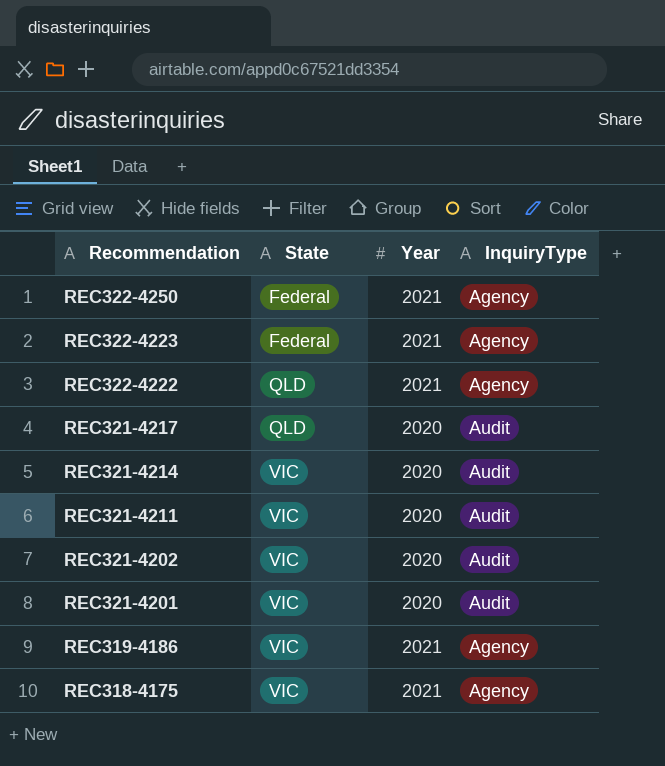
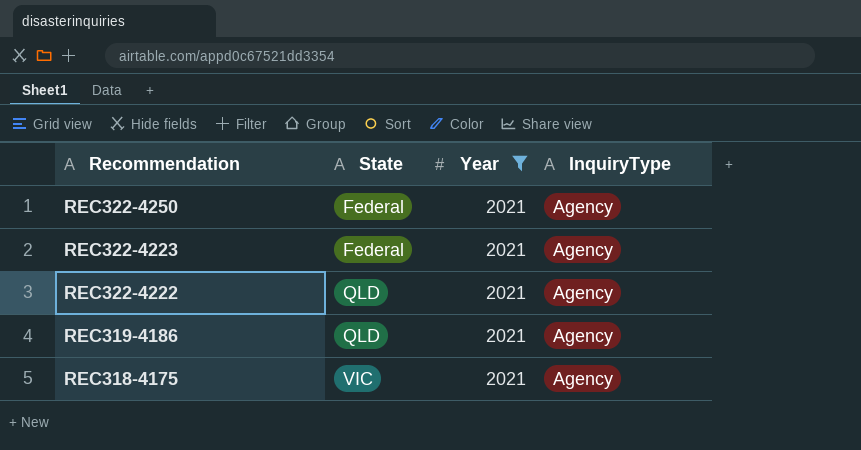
filter: none -> Year = 2021
REC319-4186 | State: VIC -> QLD

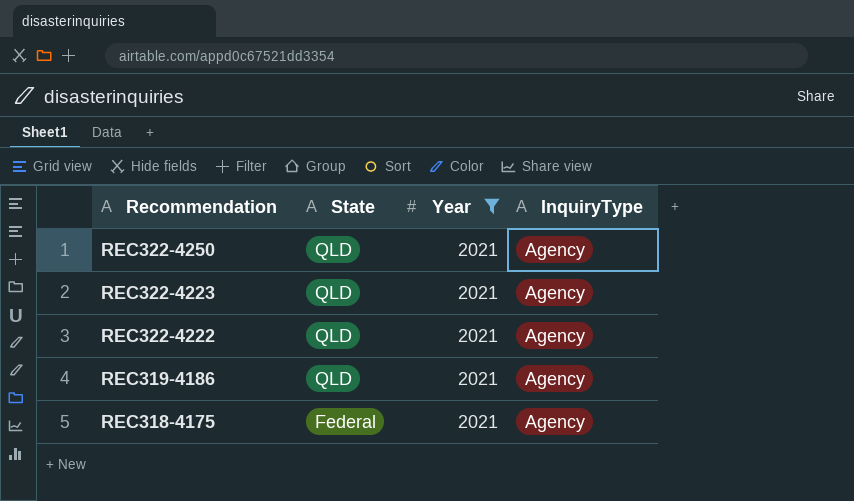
REC322-4250 | State: Federal -> QLD
REC322-4223 | State: Federal -> QLD
REC318-4175 | State: VIC -> Federal

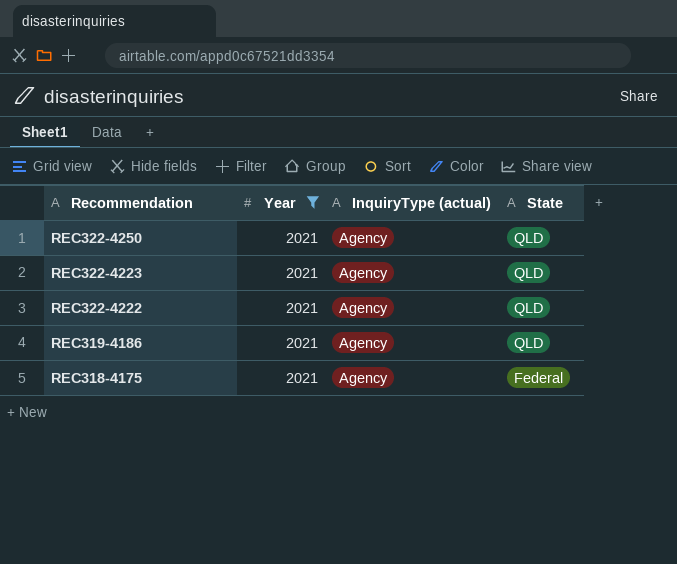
column name: InquiryType -> InquiryType (actual)
column State | position: 2 -> 4

